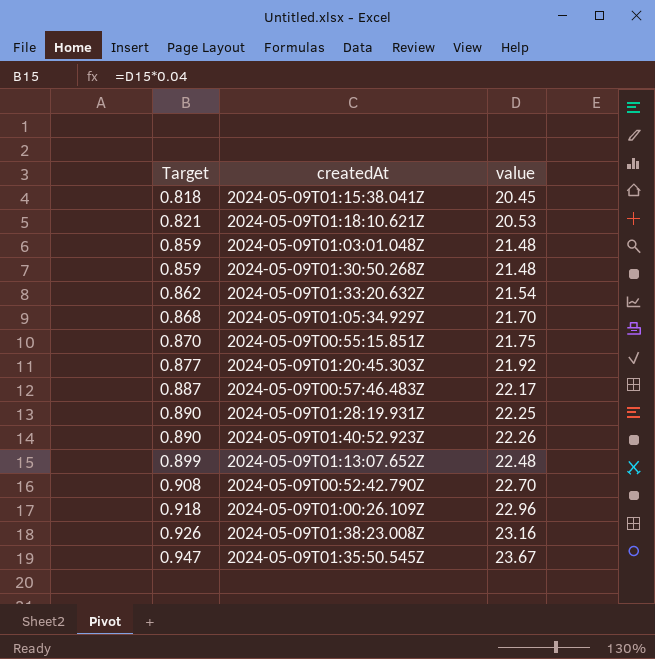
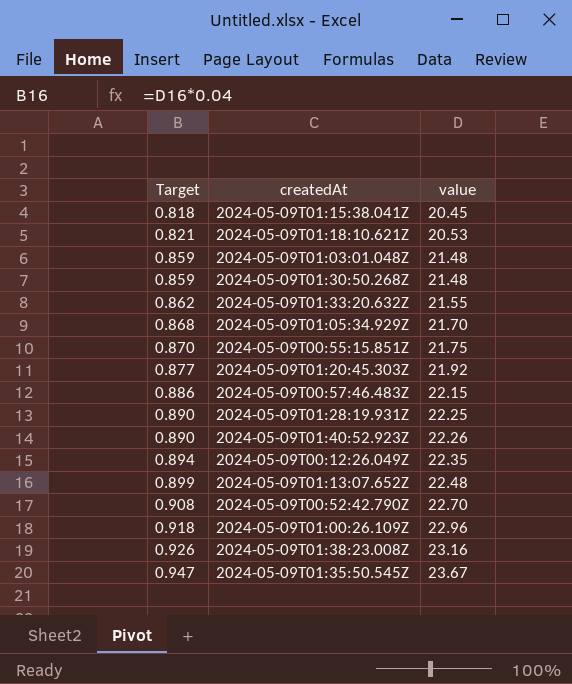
2024-05-09T01:33:20.632Z | value: 21.54 -> 21.55
2024-05-09T00:57:46.483Z | Target: 0.887 -> 0.886
2024-05-09T00:57:46.483Z | value: 22.17 -> 22.15
row 2024-05-09T00:12:26.049Z: none -> 0.894 | 22.35

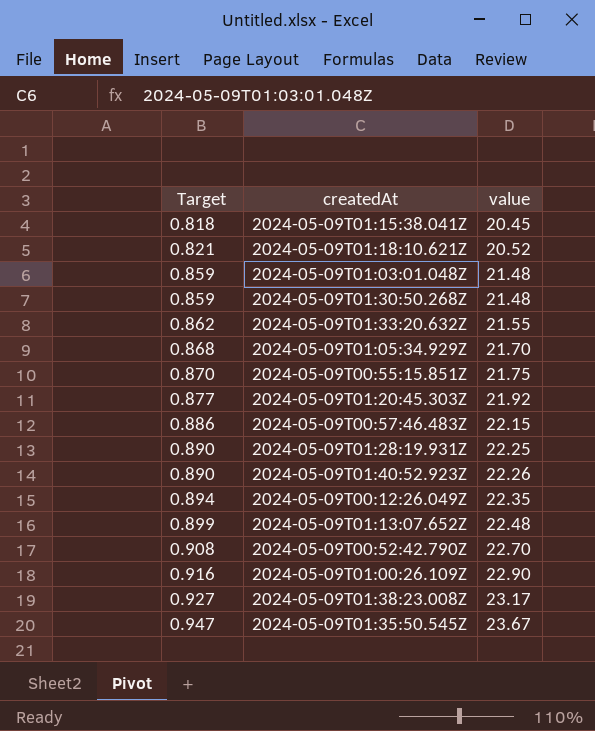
2024-05-09T01:18:10.621Z | value: 20.53 -> 20.52
2024-05-09T01:00:26.109Z | Target: 0.918 -> 0.916
2024-05-09T01:00:26.109Z | value: 22.96 -> 22.90
2024-05-09T01:38:23.008Z | Target: 0.926 -> 0.927
2024-05-09T01:38:23.008Z | value: 23.16 -> 23.17

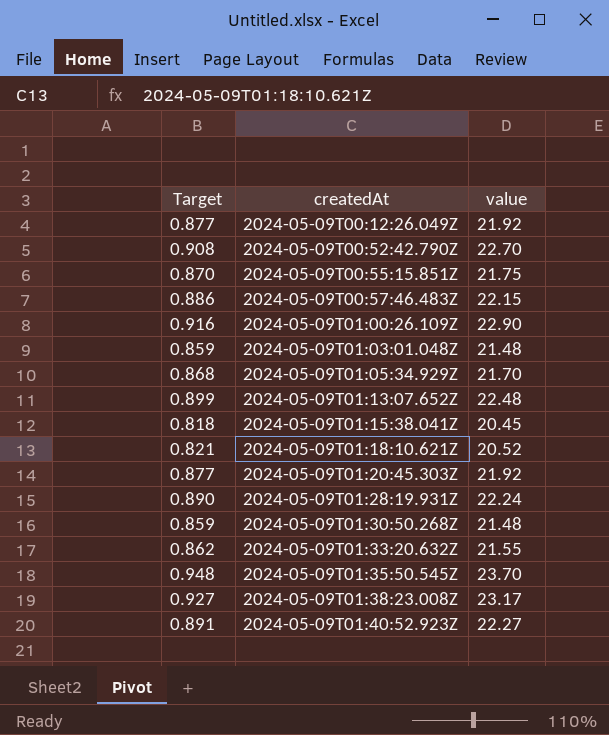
row order: Target ascending -> createdAt ascending
2024-05-09T00:12:26.049Z | Target: 0.894 -> 0.877
2024-05-09T00:12:26.049Z | value: 22.35 -> 21.92
2024-05-09T01:28:19.931Z | value: 22.25 -> 22.24
2024-05-09T01:35:50.545Z | Target: 0.947 -> 0.948
2024-05-09T01:35:50.545Z | value: 23.67 -> 23.70
2024-05-09T01:40:52.923Z | Target: 0.890 -> 0.891
2024-05-09T01:40:52.923Z | value: 22.26 -> 22.27

